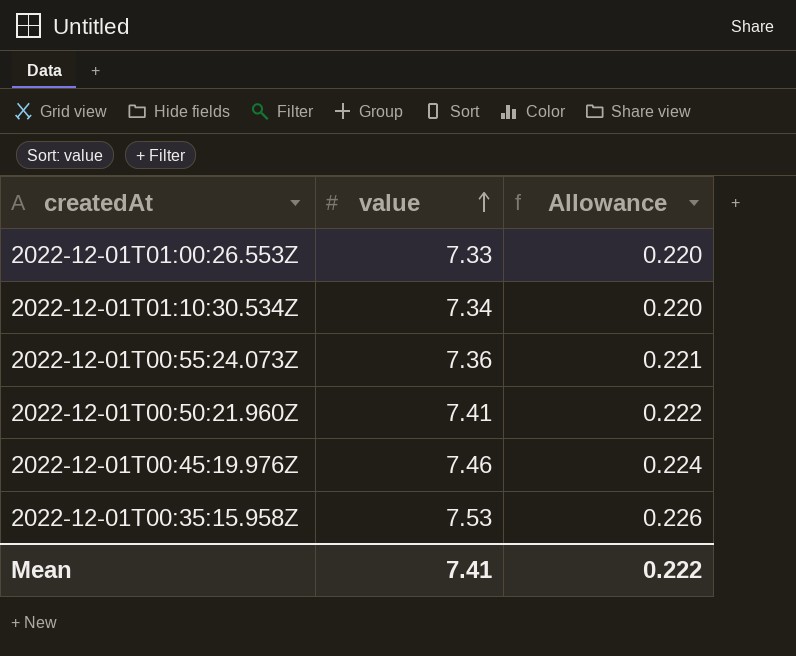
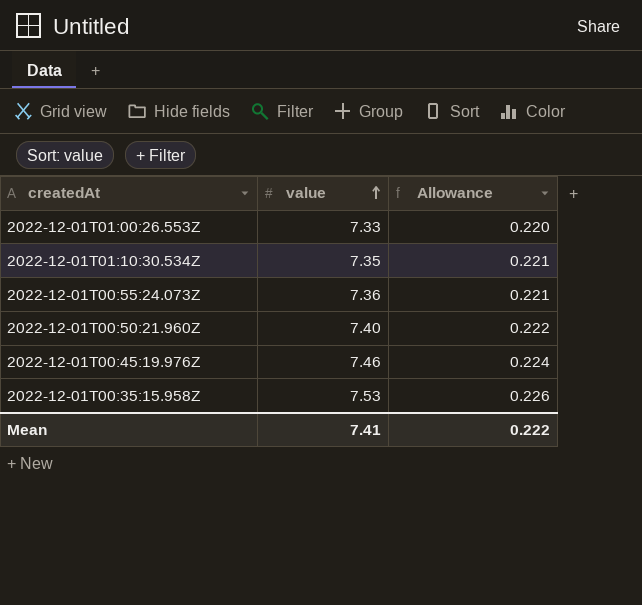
2022-12-01T01:10:30.534Z | value: 7.34 -> 7.35
2022-12-01T01:10:30.534Z | Allowance: 0.220 -> 0.221
2022-12-01T00:50:21.960Z | value: 7.41 -> 7.40

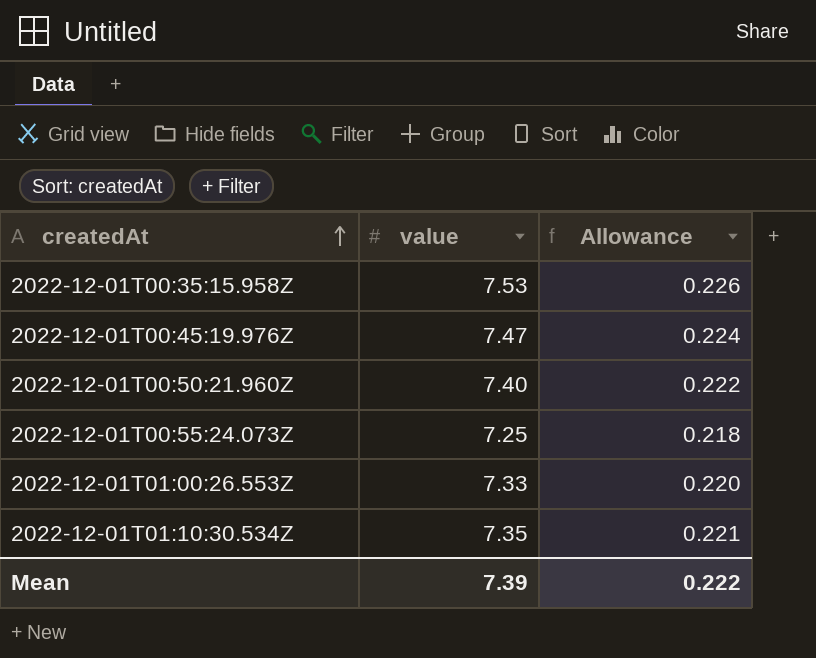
row order: value ascending -> createdAt ascending
2022-12-01T00:45:19.976Z | value: 7.46 -> 7.47
2022-12-01T00:55:24.073Z | value: 7.36 -> 7.25
2022-12-01T00:55:24.073Z | Allowance: 0.221 -> 0.218
Mean | value: 7.41 -> 7.39

